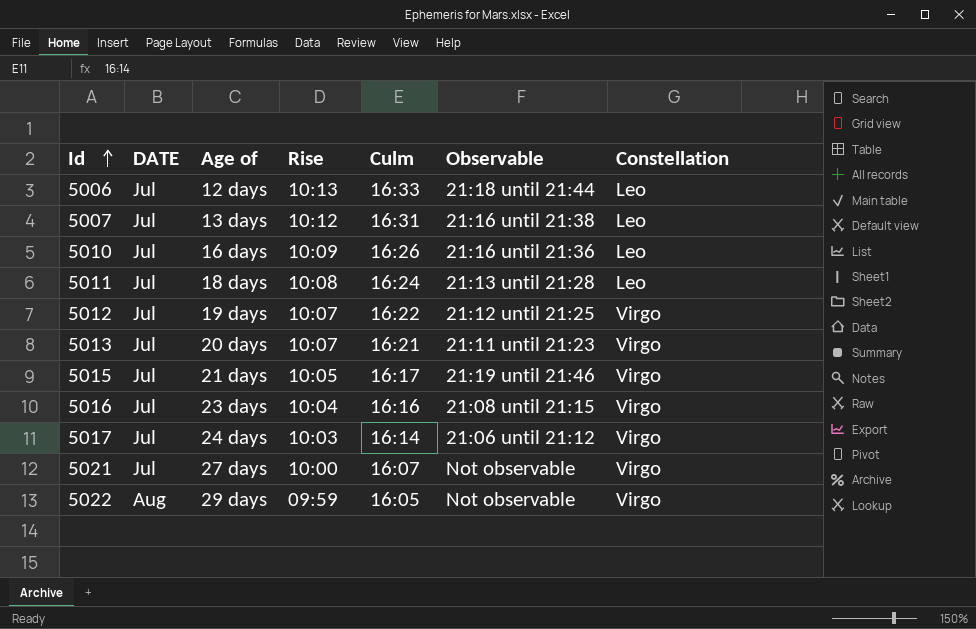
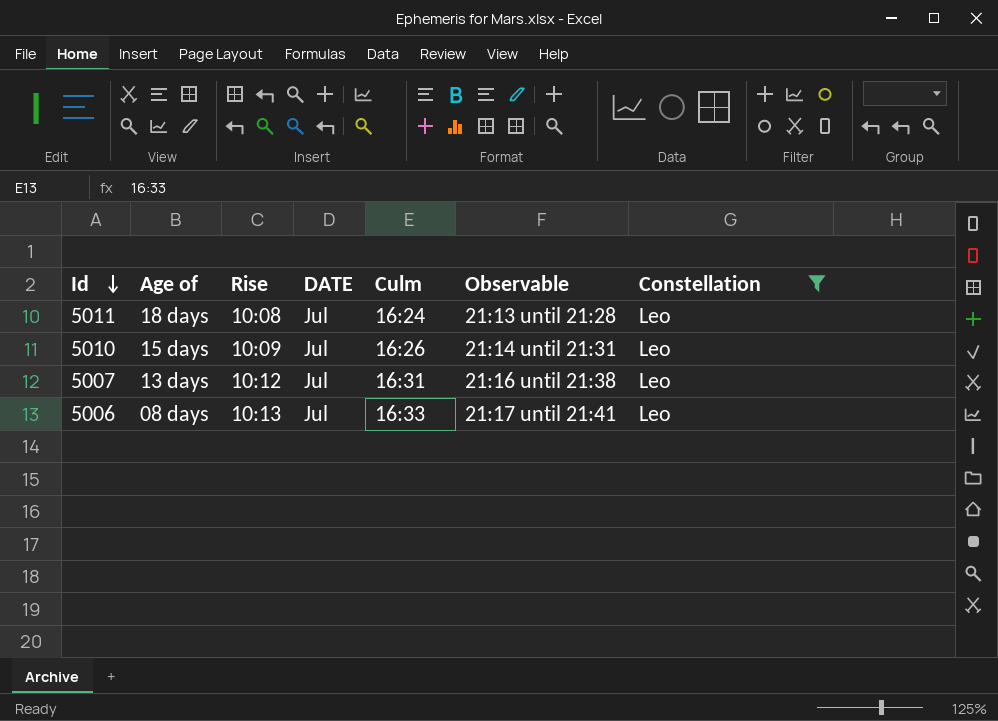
filter: none -> Constellation = Leo
row order: Id ascending -> Id descending
column DATE | position: 2 -> 4
5010 | Age of: 16 days -> 15 days
5010 | Observable: 21:16 until 21:36 -> 21:14 until 21:31
5006 | Age of: 12 days -> 08 days
5006 | Observable: 21:18 until 21:44 -> 21:17 until 21:41

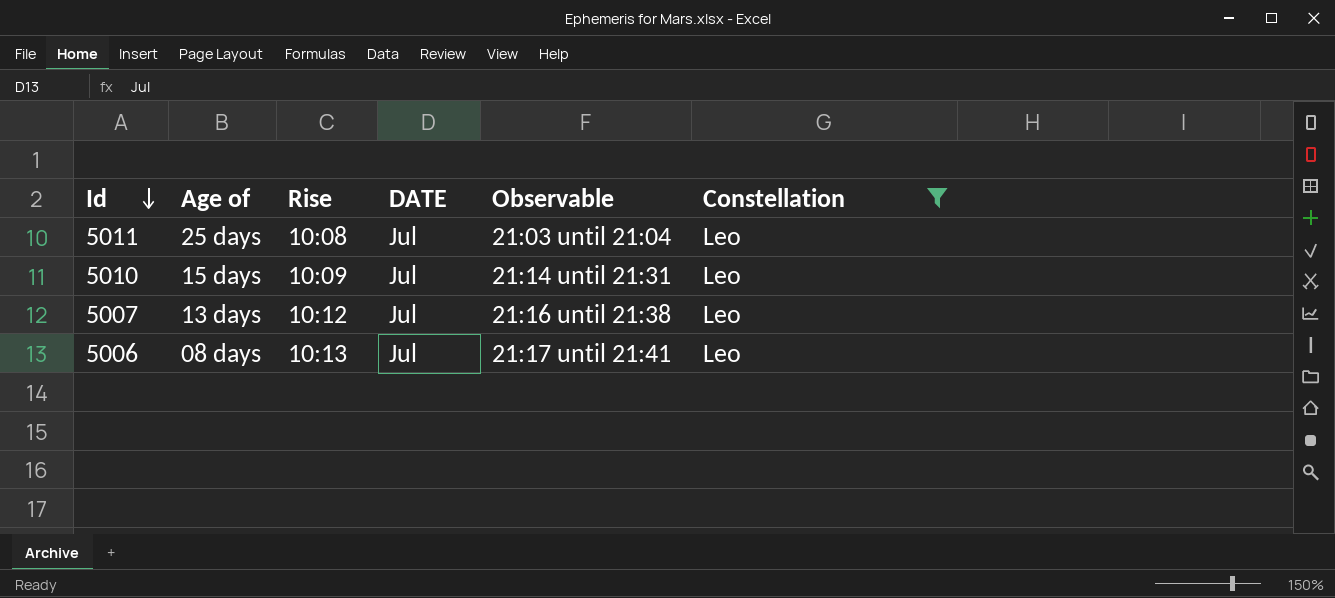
column Culm | position: 5 -> none
5011 | Age of: 18 days -> 25 days
5011 | Observable: 21:13 until 21:28 -> 21:03 until 21:04

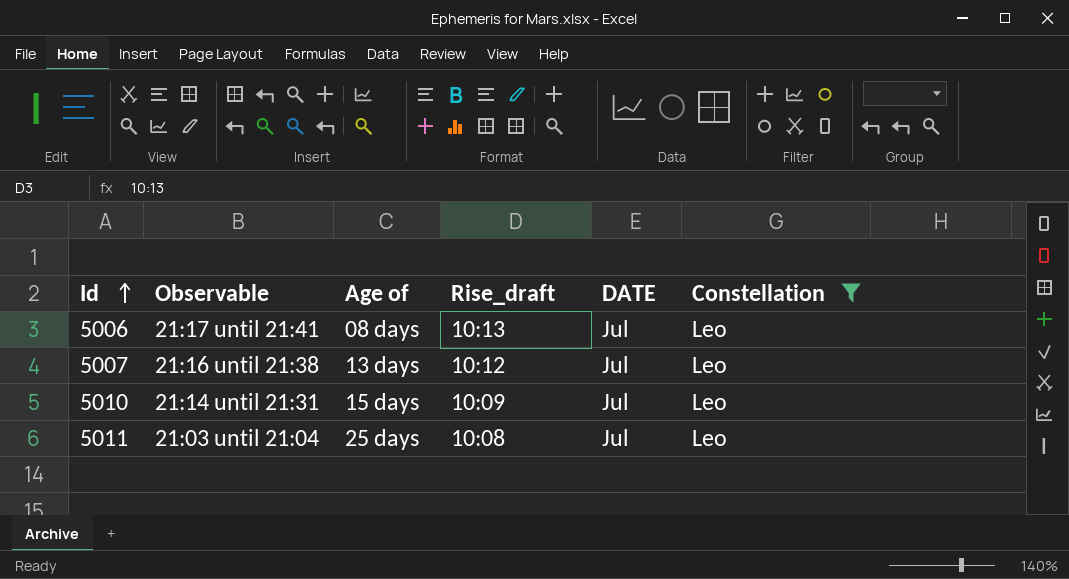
row order: Id descending -> Id ascending
column Observable | position: 5 -> 2
column name: Rise -> Rise_draft

